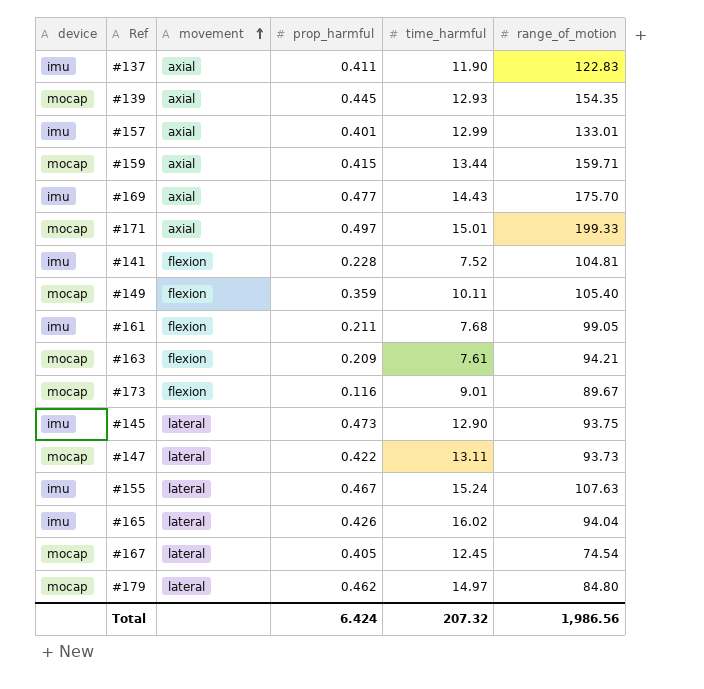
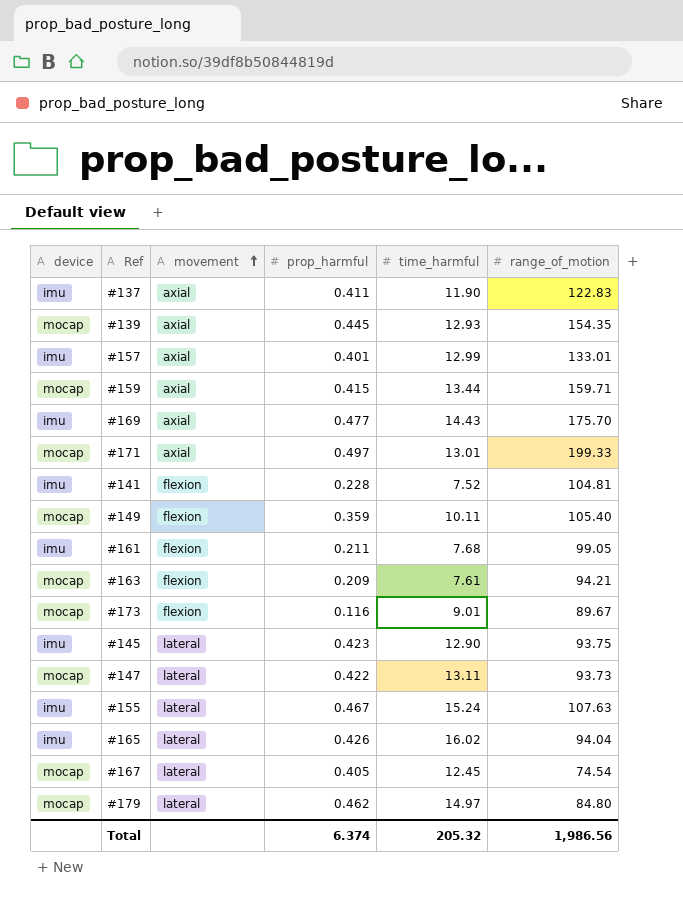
#171 | time_harmful: 15.01 -> 13.01
#145 | prop_harmful: 0.473 -> 0.423
Total | prop_harmful: 6.424 -> 6.374
Total | time_harmful: 207.32 -> 205.32

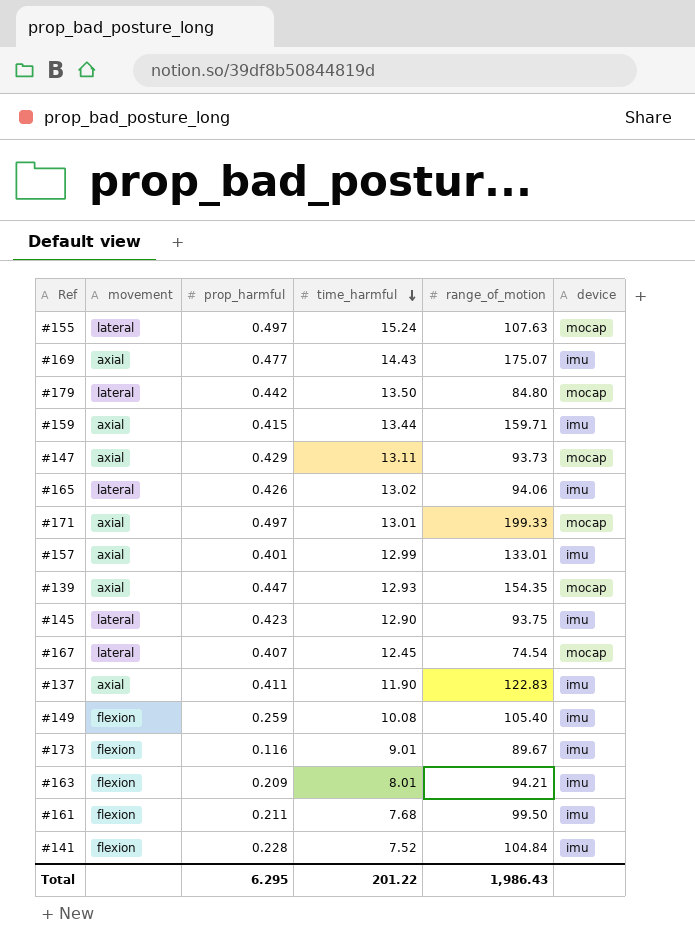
row order: movement ascending -> time_harmful descending
column device | position: 1 -> 6
#155 | prop_harmful: 0.467 -> 0.497
#155 | device: imu -> mocap
#169 | range_of_motion: 175.70 -> 175.07
#179 | prop_harmful: 0.462 -> 0.442
#179 | time_harmful: 14.97 -> 13.50
#159 | device: mocap -> imu
#147 | movement: lateral -> axial
#147 | prop_harmful: 0.422 -> 0.429
#165 | time_harmful: 16.02 -> 13.02
#165 | range_of_motion: 94.04 -> 94.06
#139 | prop_harmful: 0.445 -> 0.447
#167 | prop_harmful: 0.405 -> 0.407
#149 | prop_harmful: 0.359 -> 0.259
#149 | time_harmful: 10.11 -> 10.08
#149 | device: mocap -> imu
#173 | device: mocap -> imu
#163 | time_harmful: 7.61 -> 8.01
#163 | device: mocap -> imu
#161 | range_of_motion: 99.05 -> 99.50
#141 | range_of_motion: 104.81 -> 104.84
Total | prop_harmful: 6.374 -> 6.295
Total | time_harmful: 205.32 -> 201.22
Total | range_of_motion: 1,986.56 -> 1,986.43

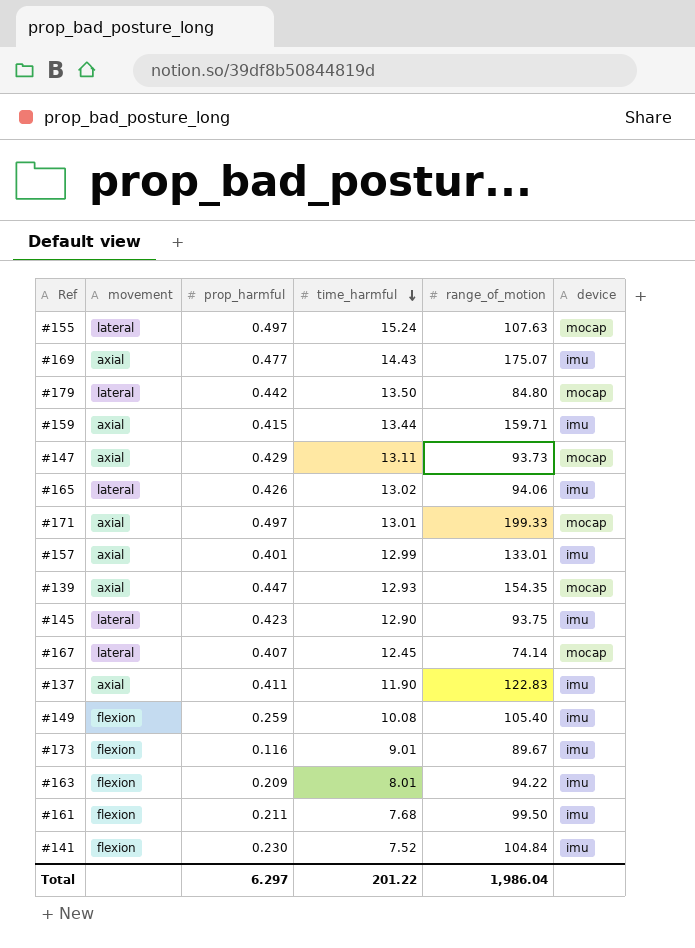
#167 | range_of_motion: 74.54 -> 74.14
#163 | range_of_motion: 94.21 -> 94.22
#141 | prop_harmful: 0.228 -> 0.230
Total | prop_harmful: 6.295 -> 6.297
Total | range_of_motion: 1,986.43 -> 1,986.04

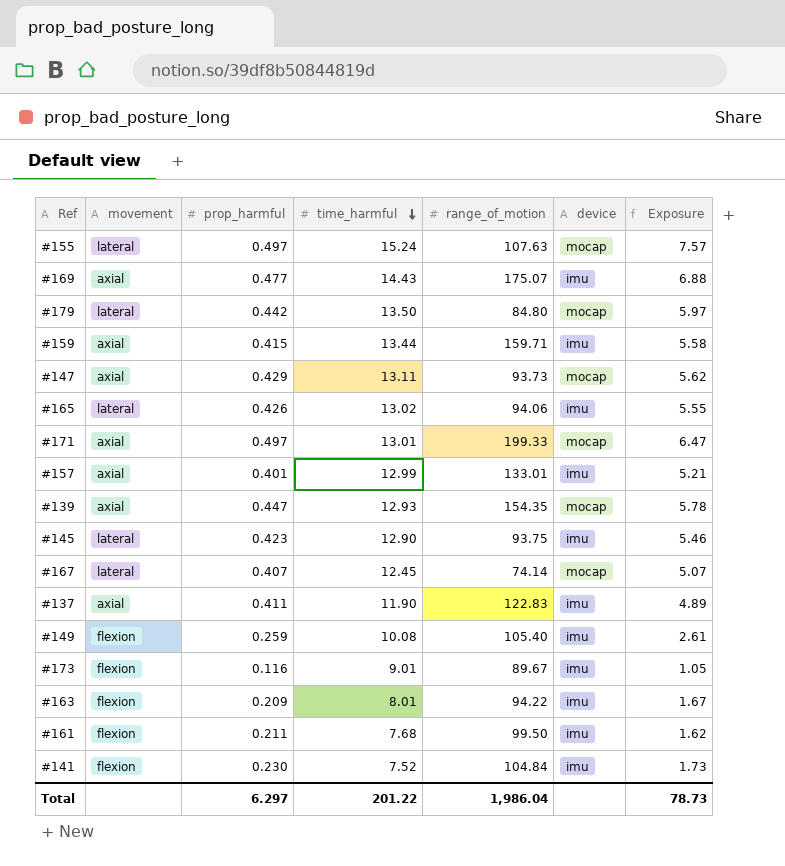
column Exposure | formula: none -> [prop_harmful] * [time_harmful]

